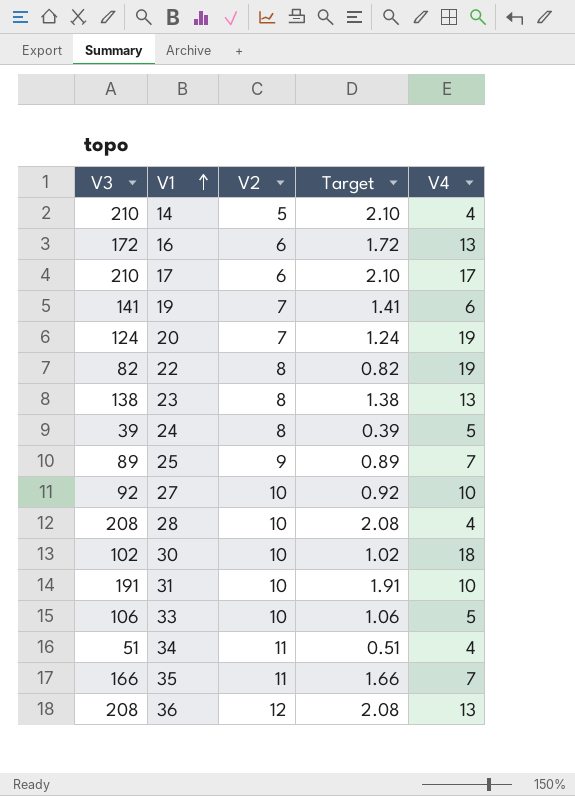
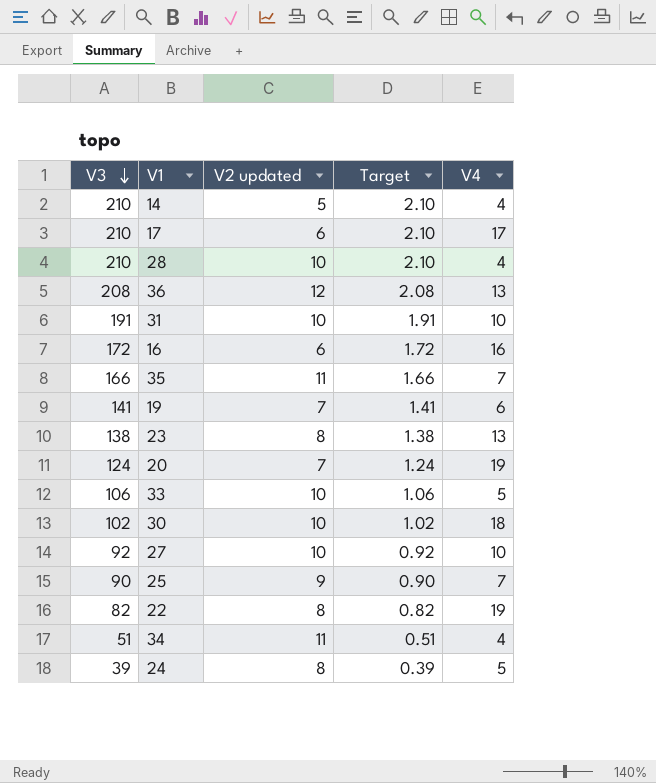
row order: V1 ascending -> V3 descending
column name: V2 -> V2 updated
28 | V3: 208 -> 210
28 | Target: 2.08 -> 2.10
16 | V4: 13 -> 16
25 | V3: 89 -> 90
25 | Target: 0.89 -> 0.90

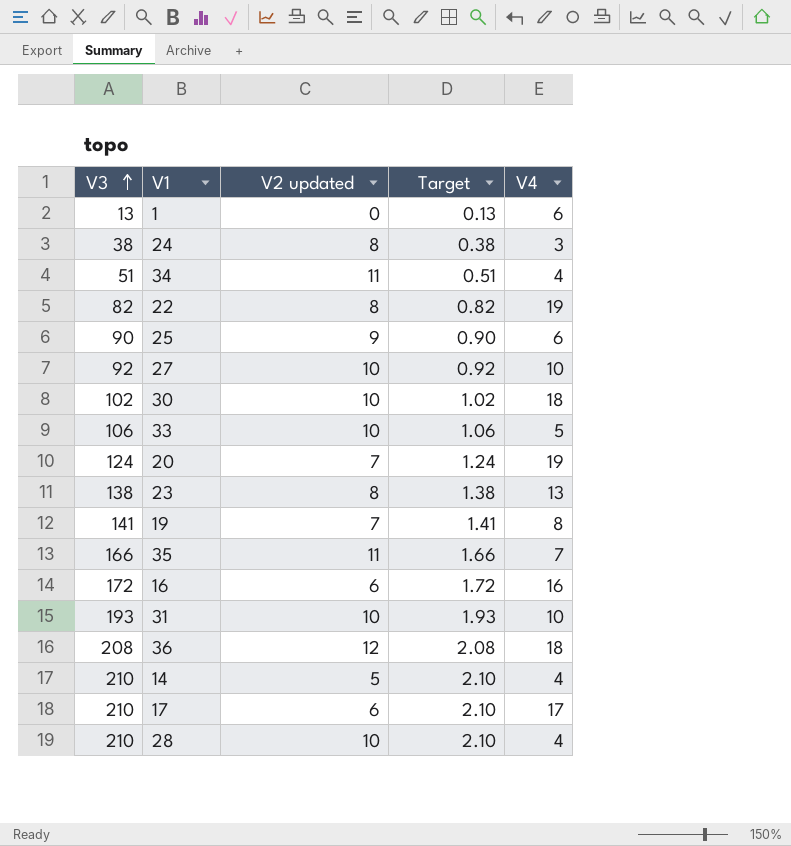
row order: V3 descending -> V3 ascending
row 1: none -> 13 | 0 | 0.13 | 6
24 | V3: 39 -> 38
24 | Target: 0.39 -> 0.38
24 | V4: 5 -> 3
25 | V4: 7 -> 6
19 | V4: 6 -> 8
31 | V3: 191 -> 193
31 | Target: 1.91 -> 1.93
36 | V4: 13 -> 18

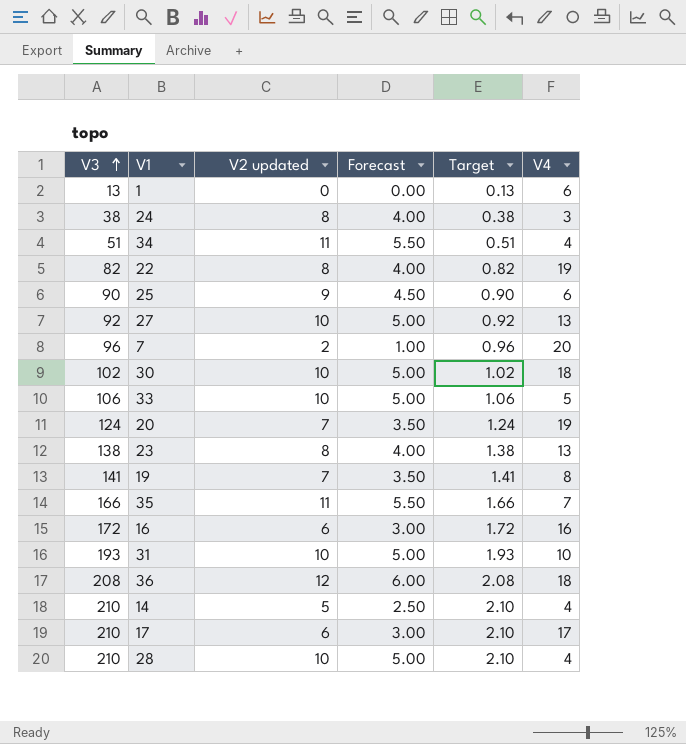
column Forecast | formula: none -> [V2 updated] * 0.5
27 | V4: 10 -> 13
row 7: none -> 96 | 2 | 1.00 | 0.96 | 20

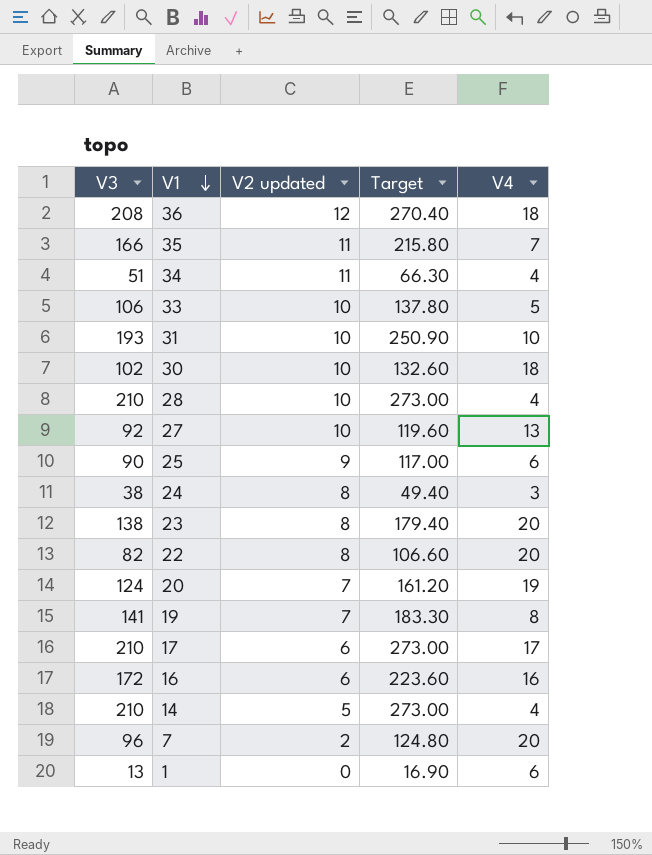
row order: V3 ascending -> V1 descending
column Forecast | formula: [V2 updated] * 0.5 -> none
column Target | formula: [V3] * 0.01 -> [V3] * 1.3
23 | V4: 13 -> 20
22 | V4: 19 -> 20

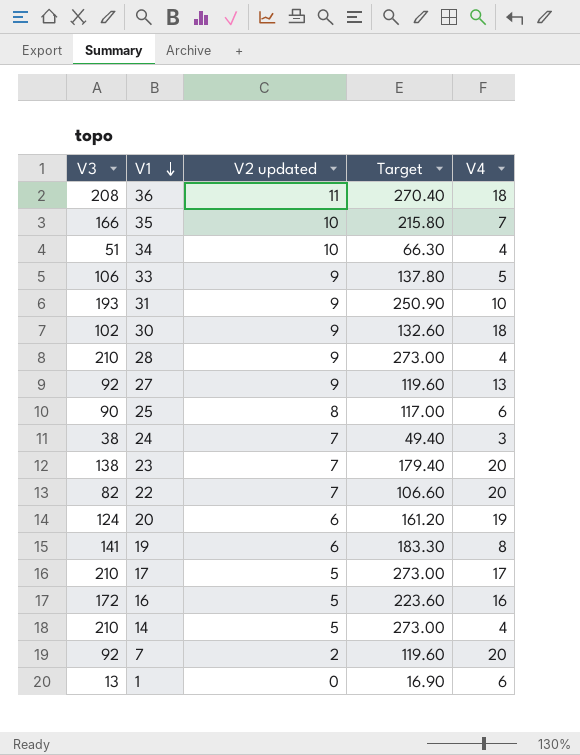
36 | V2 updated: 12 -> 11
35 | V2 updated: 11 -> 10
34 | V2 updated: 11 -> 10
33 | V2 updated: 10 -> 9
31 | V2 updated: 10 -> 9
30 | V2 updated: 10 -> 9
28 | V2 updated: 10 -> 9
27 | V2 updated: 10 -> 9
25 | V2 updated: 9 -> 8
24 | V2 updated: 8 -> 7
23 | V2 updated: 8 -> 7
22 | V2 updated: 8 -> 7
20 | V2 updated: 7 -> 6
19 | V2 updated: 7 -> 6
17 | V2 updated: 6 -> 5
16 | V2 updated: 6 -> 5
7 | V3: 96 -> 92
7 | Target: 124.80 -> 119.60

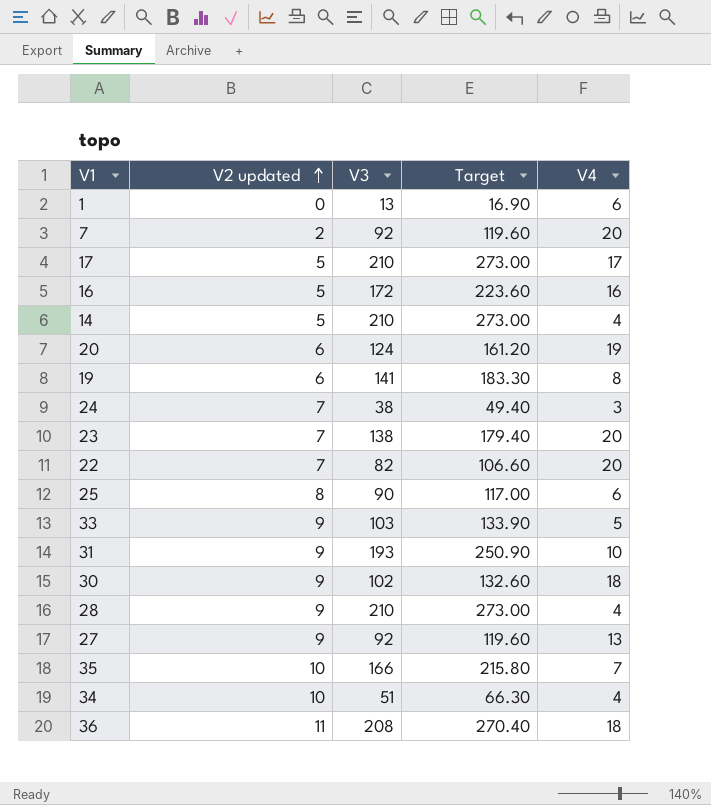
row order: V1 descending -> V2 updated ascending
column V3 | position: 1 -> 3
33 | V3: 106 -> 103
33 | Target: 137.80 -> 133.90

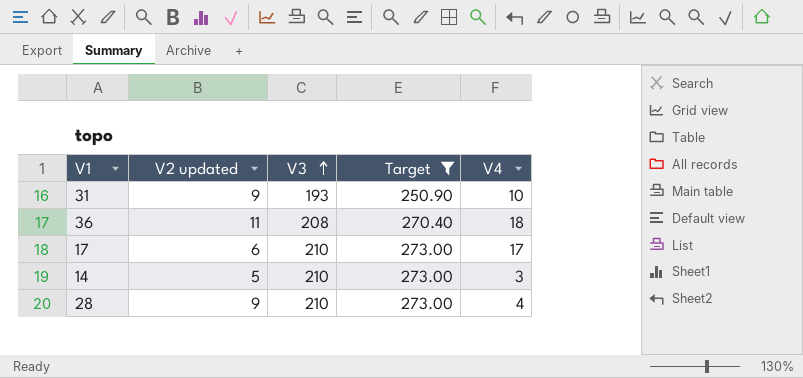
filter: none -> Target >= 250.90
row order: V2 updated ascending -> V3 ascending
17 | V2 updated: 5 -> 6
14 | V4: 4 -> 3

